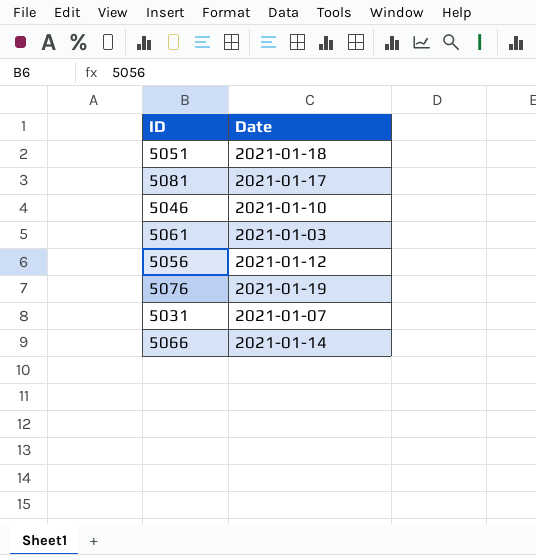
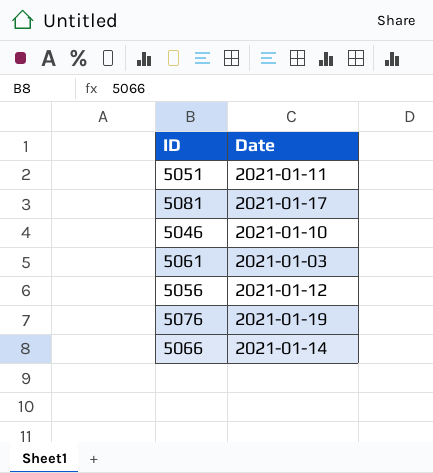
row 5031: 2021-01-07 -> none
5051 | Date: 2021-01-18 -> 2021-01-11

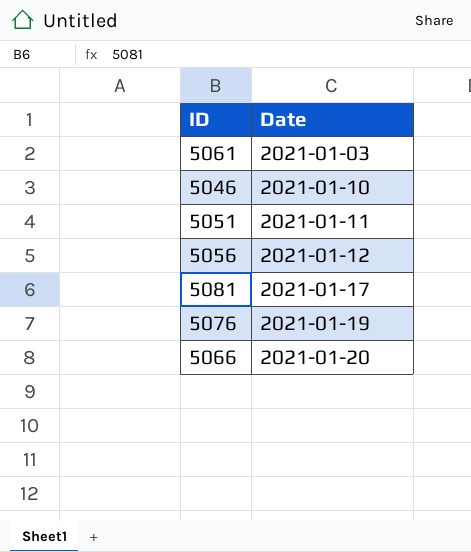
row order: none -> Date ascending
5066 | Date: 2021-01-14 -> 2021-01-20

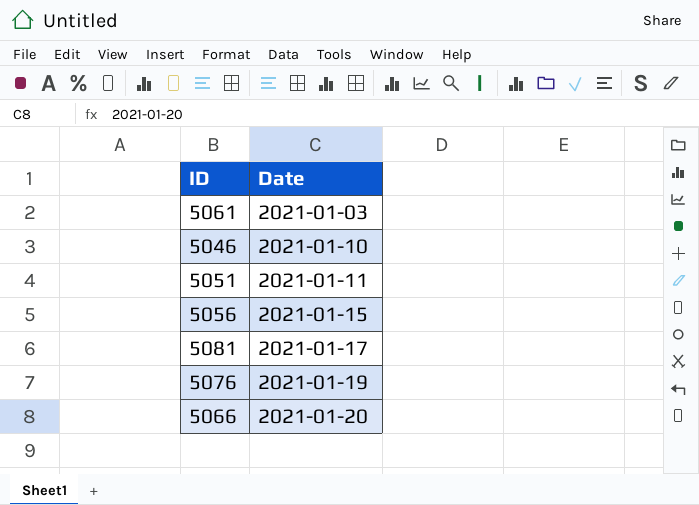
5056 | Date: 2021-01-12 -> 2021-01-15

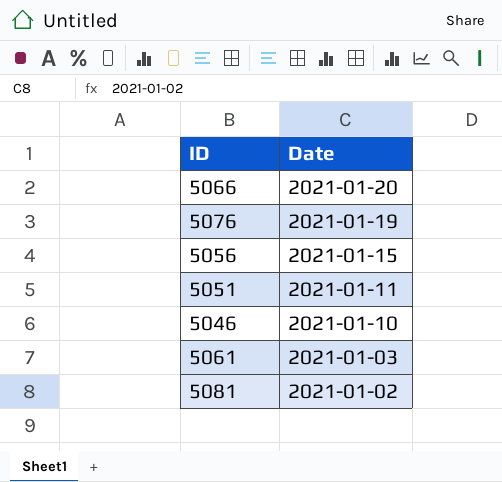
row order: Date ascending -> Date descending
5081 | Date: 2021-01-17 -> 2021-01-02

